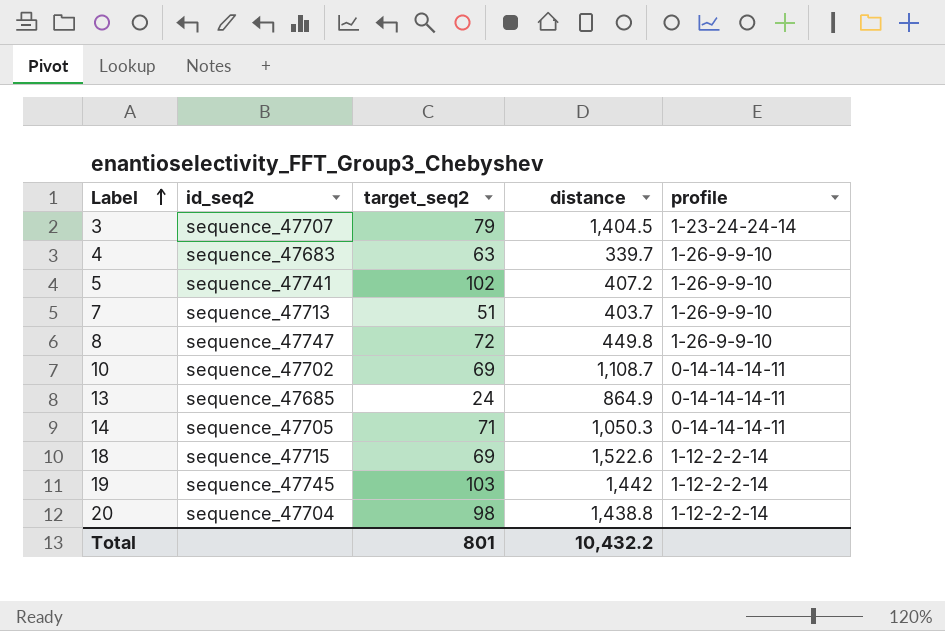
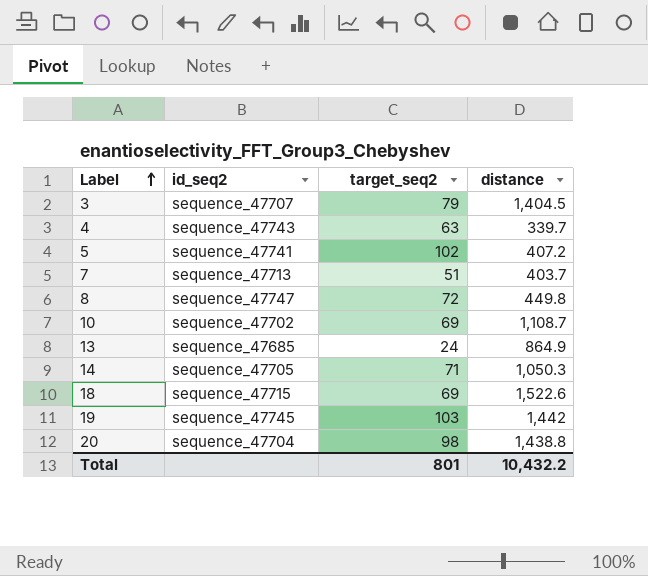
column profile | position: 5 -> none
4 | id_seq2: sequence_47683 -> sequence_47743

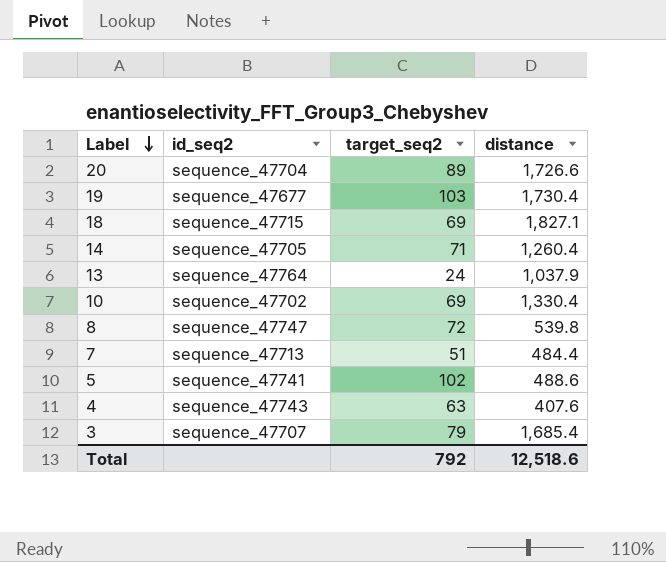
row order: Label ascending -> Label descending
20 | target_seq2: 98 -> 89
20 | distance: 1,438.8 -> 1,726.6
19 | id_seq2: sequence_47745 -> sequence_47677
19 | distance: 1,442 -> 1,730.4
18 | distance: 1,522.6 -> 1,827.1
14 | distance: 1,050.3 -> 1,260.4
13 | id_seq2: sequence_47685 -> sequence_47764
13 | distance: 864.9 -> 1,037.9
10 | distance: 1,108.7 -> 1,330.4
8 | distance: 449.8 -> 539.8
7 | distance: 403.7 -> 484.4
5 | distance: 407.2 -> 488.6
4 | distance: 339.7 -> 407.6
3 | distance: 1,404.5 -> 1,685.4
Total | target_seq2: 801 -> 792
Total | distance: 10,432.2 -> 12,518.6

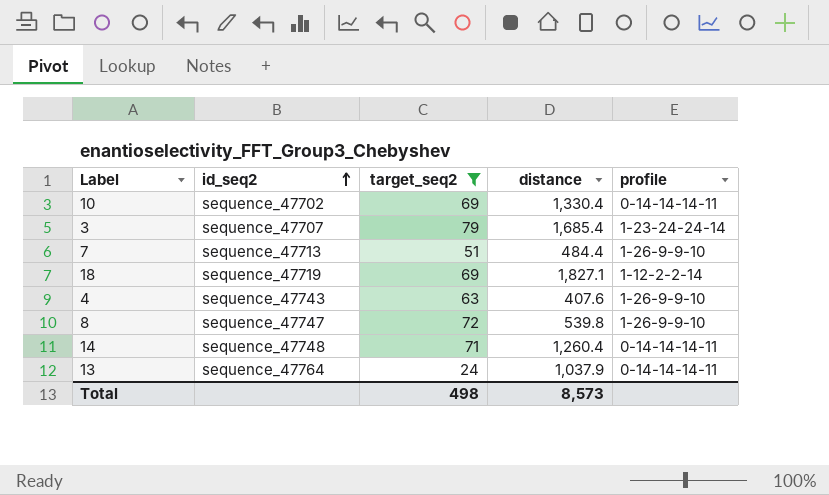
filter: none -> target_seq2 <= 79
row order: Label descending -> id_seq2 ascending
column profile | position: none -> 5
18 | id_seq2: sequence_47715 -> sequence_47719
14 | id_seq2: sequence_47705 -> sequence_47748
Total | target_seq2: 792 -> 498
Total | distance: 12,518.6 -> 8,573

